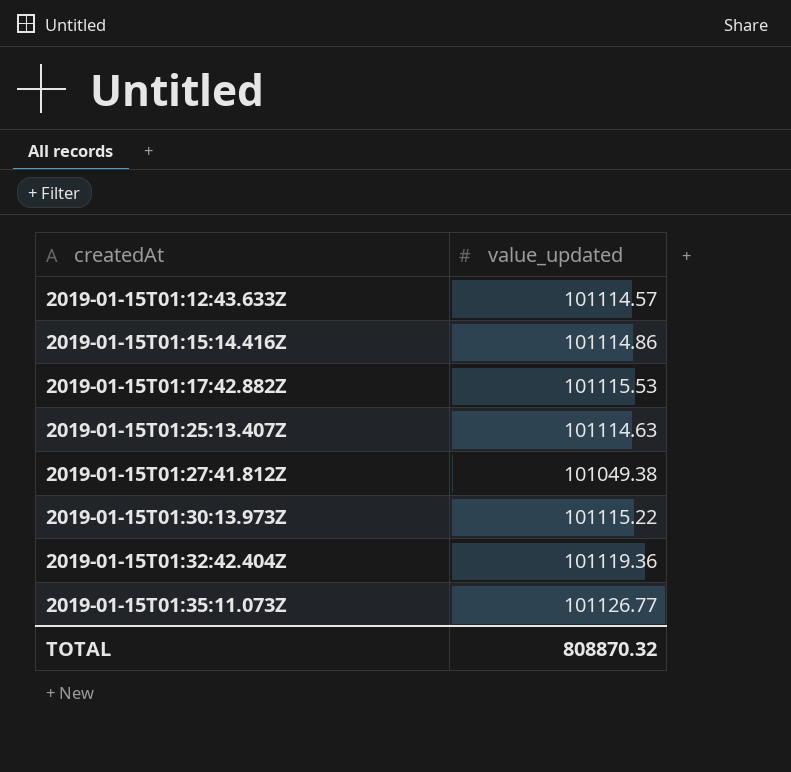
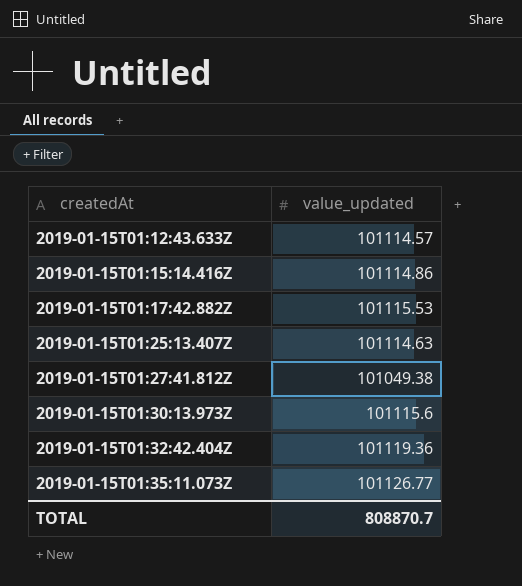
2019-01-15T01:30:13.973Z | value_updated: 101115.22 -> 101115.6
TOTAL | value_updated: 808870.32 -> 808870.7

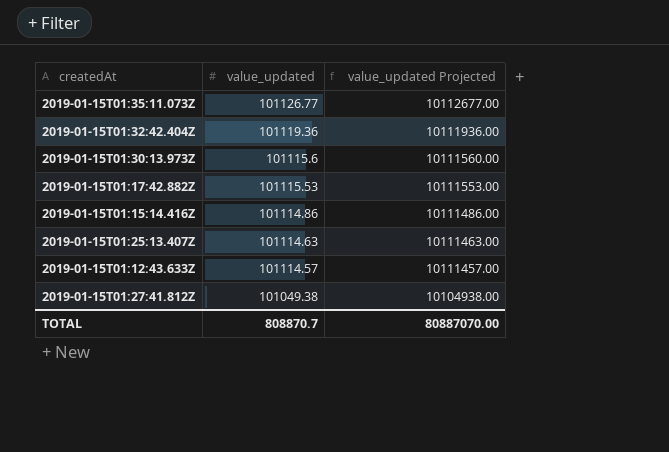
row order: createdAt ascending -> value_updated descending
column value_updated Projected | formula: none -> [value_updated] * 100

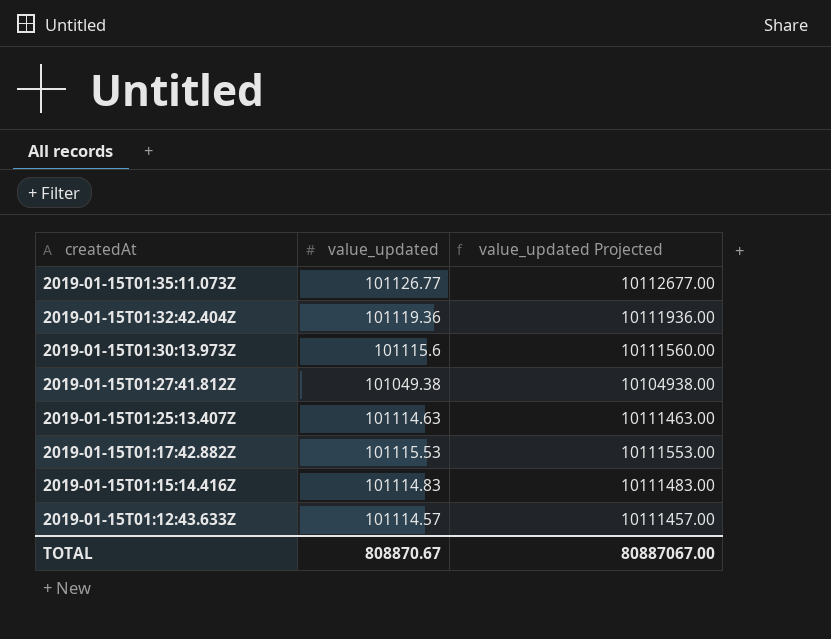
row order: value_updated descending -> createdAt descending
2019-01-15T01:15:14.416Z | value_updated: 101114.86 -> 101114.83
2019-01-15T01:15:14.416Z | value_updated Projected: 10111486.00 -> 10111483.00
TOTAL | value_updated: 808870.7 -> 808870.67
TOTAL | value_updated Projected: 80887070.00 -> 80887067.00

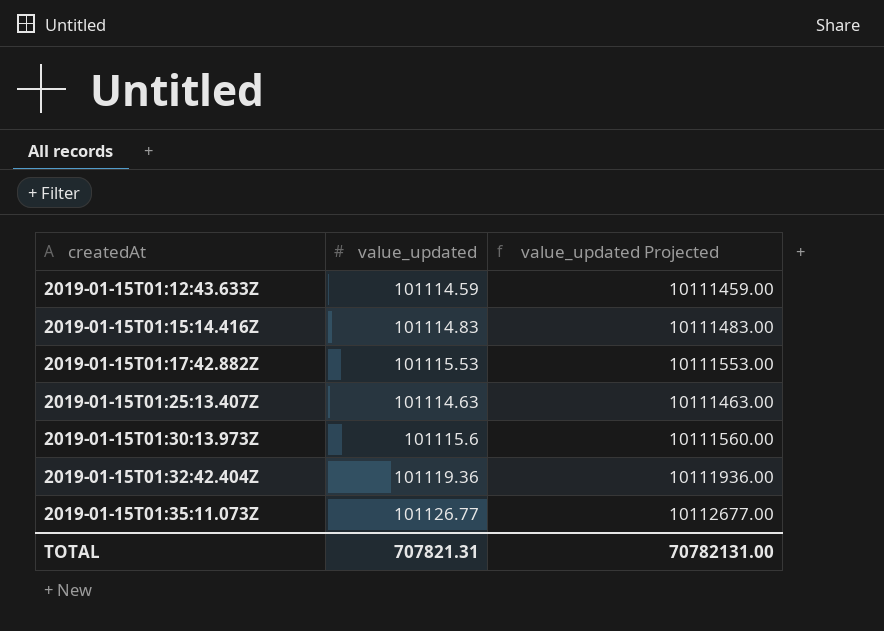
row order: createdAt descending -> createdAt ascending
row 2019-01-15T01:27:41.812Z: 101049.38 | 10104938.00 -> none
2019-01-15T01:12:43.633Z | value_updated: 101114.57 -> 101114.59
2019-01-15T01:12:43.633Z | value_updated Projected: 10111457.00 -> 10111459.00
TOTAL | value_updated: 808870.67 -> 707821.31
TOTAL | value_updated Projected: 80887067.00 -> 70782131.00

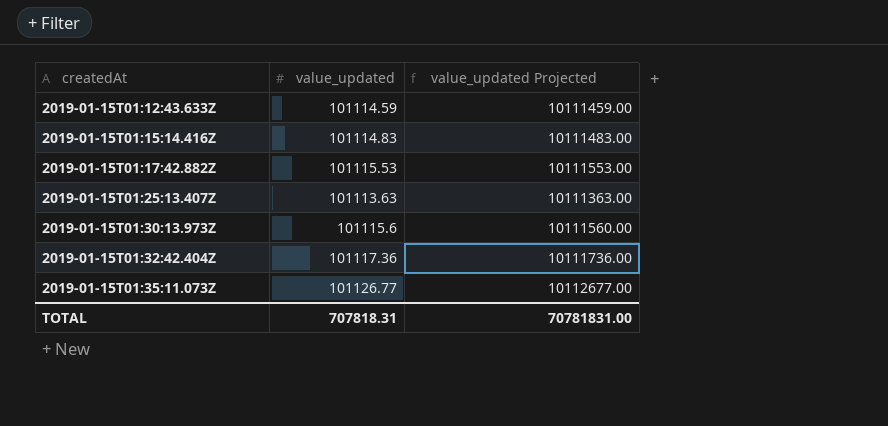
2019-01-15T01:25:13.407Z | value_updated: 101114.63 -> 101113.63
2019-01-15T01:25:13.407Z | value_updated Projected: 10111463.00 -> 10111363.00
2019-01-15T01:32:42.404Z | value_updated: 101119.36 -> 101117.36
2019-01-15T01:32:42.404Z | value_updated Projected: 10111936.00 -> 10111736.00
TOTAL | value_updated: 707821.31 -> 707818.31
TOTAL | value_updated Projected: 70782131.00 -> 70781831.00

